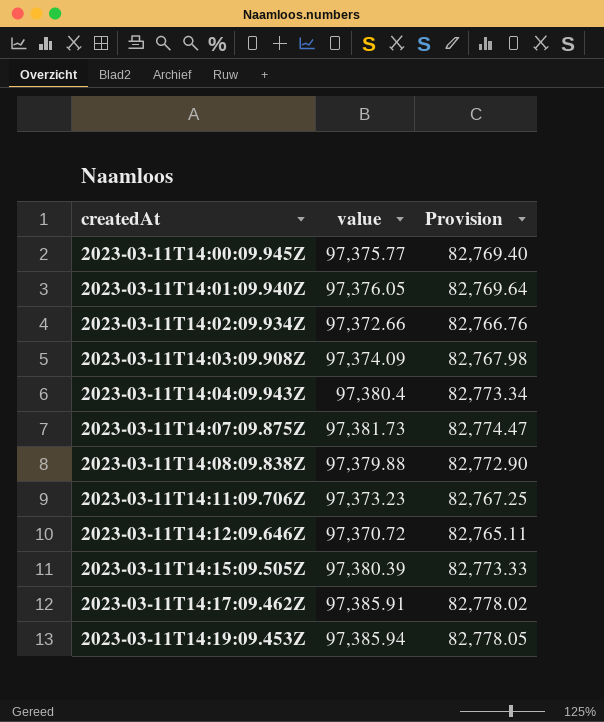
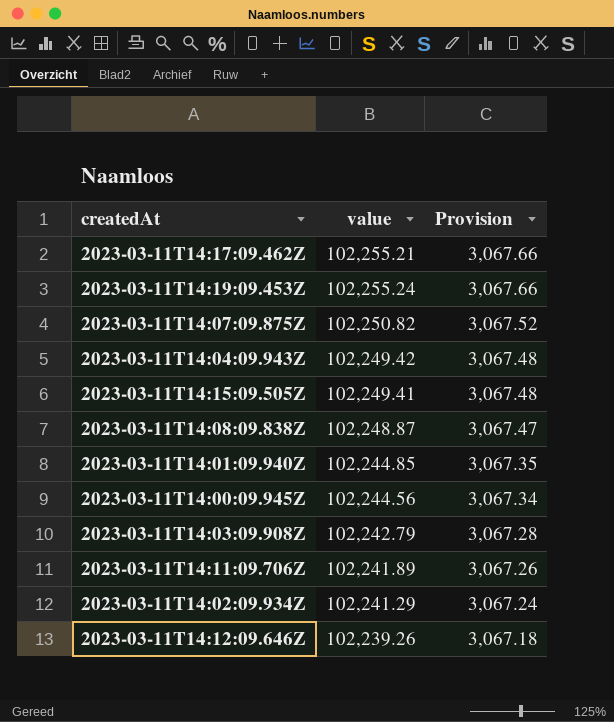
row order: createdAt ascending -> Provision descending
column Provision | formula: [value] * 0.85 -> [value] * 0.03
2023-03-11T14:17:09.462Z | value: 97,385.91 -> 102,255.21
2023-03-11T14:19:09.453Z | value: 97,385.94 -> 102,255.24
2023-03-11T14:07:09.875Z | value: 97,381.73 -> 102,250.82
2023-03-11T14:04:09.943Z | value: 97,380.4 -> 102,249.42
2023-03-11T14:15:09.505Z | value: 97,380.39 -> 102,249.41
2023-03-11T14:08:09.838Z | value: 97,379.88 -> 102,248.87
2023-03-11T14:01:09.940Z | value: 97,376.05 -> 102,244.85
2023-03-11T14:00:09.945Z | value: 97,375.77 -> 102,244.56
2023-03-11T14:03:09.908Z | value: 97,374.09 -> 102,242.79
2023-03-11T14:11:09.706Z | value: 97,373.23 -> 102,241.89
2023-03-11T14:02:09.934Z | value: 97,372.66 -> 102,241.29
2023-03-11T14:12:09.646Z | value: 97,370.72 -> 102,239.26

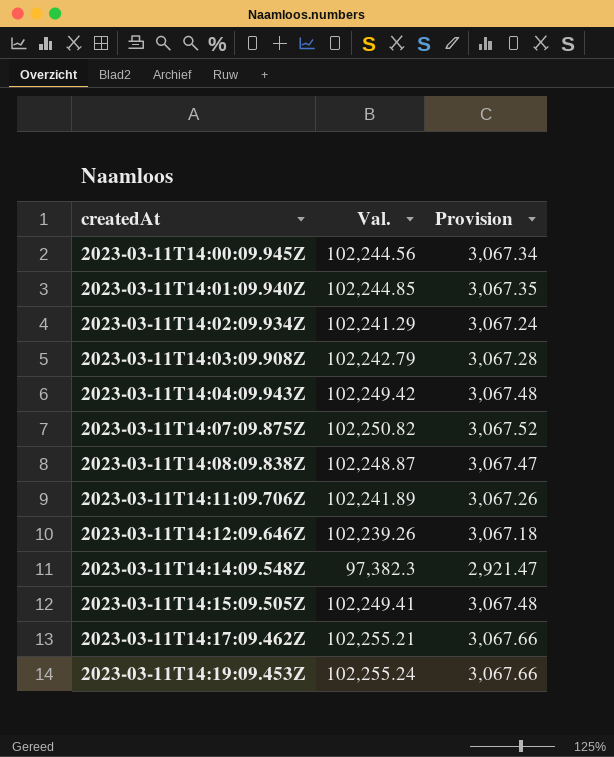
row order: Provision descending -> createdAt ascending
column name: value -> Val.
row 2023-03-11T14:14:09.548Z: none -> 97,382.3 | 2,921.47

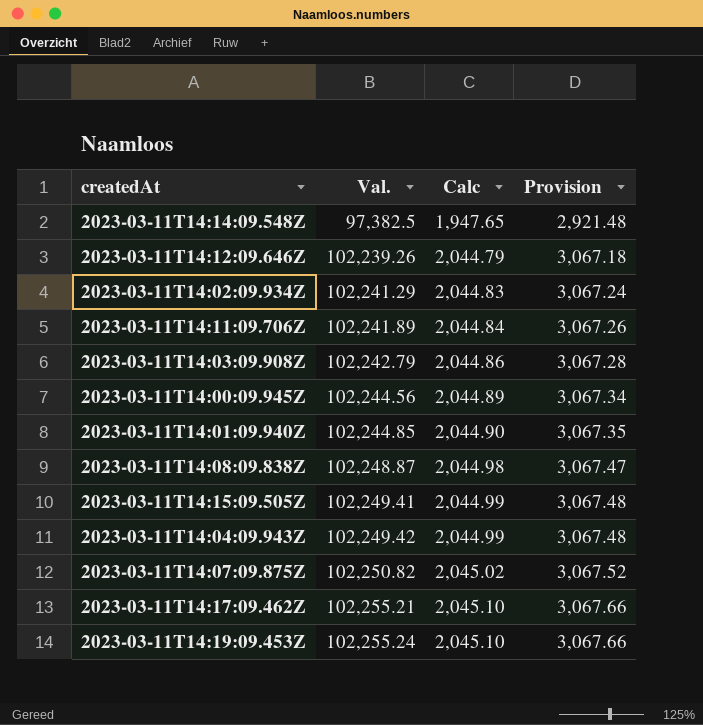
row order: createdAt ascending -> Val. ascending
column Calc | formula: none -> [Val.] * 0.02
2023-03-11T14:14:09.548Z | Val.: 97,382.3 -> 97,382.5
2023-03-11T14:14:09.548Z | Provision: 2,921.47 -> 2,921.48

